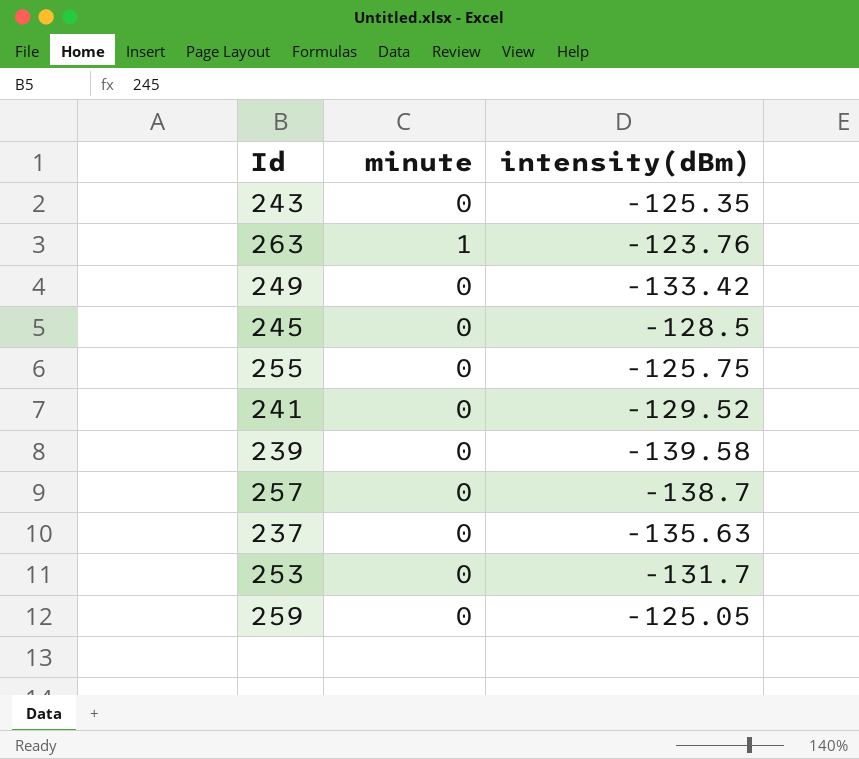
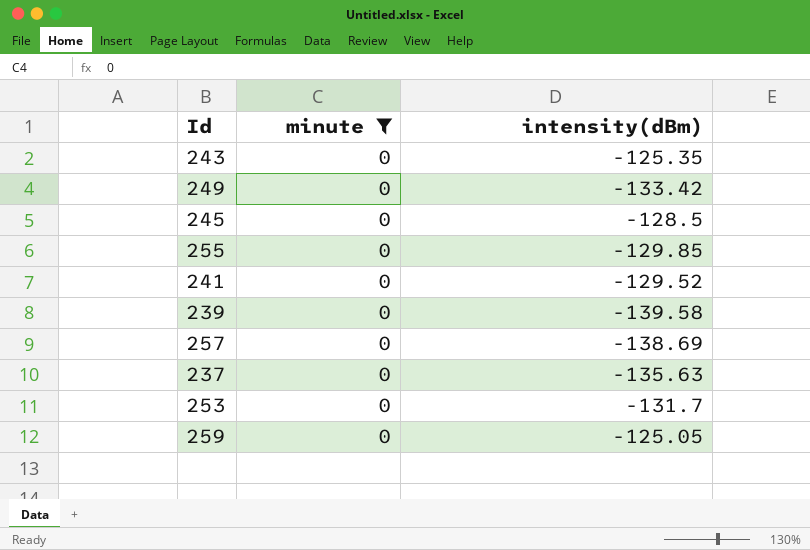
filter: none -> minute = 0
255 | intensity(dBm): -125.75 -> -129.85
257 | intensity(dBm): -138.7 -> -138.69

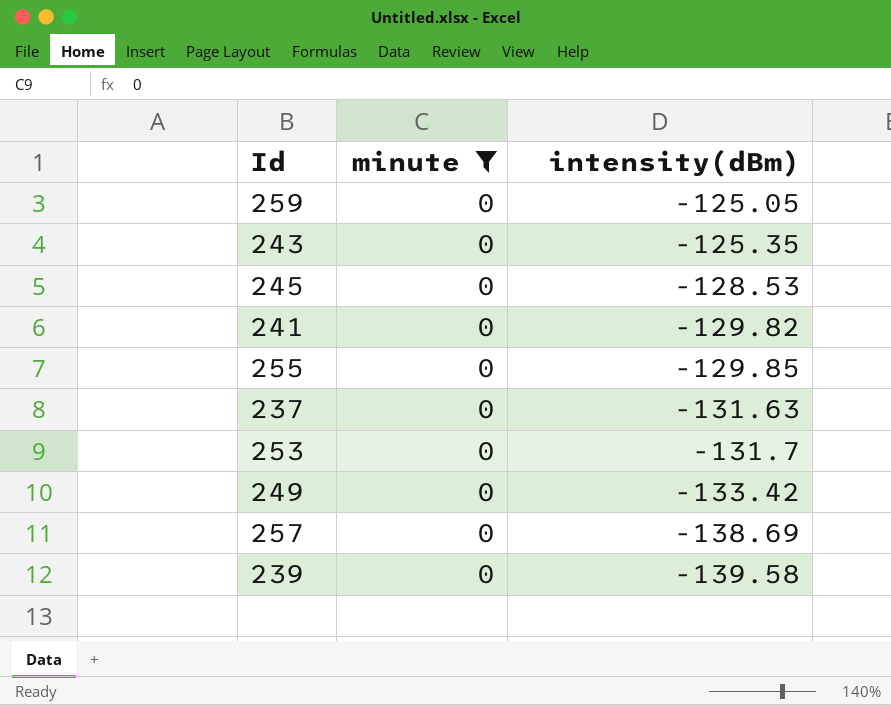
row order: none -> intensity(dBm) descending
245 | intensity(dBm): -128.5 -> -128.53
241 | intensity(dBm): -129.52 -> -129.82
237 | intensity(dBm): -135.63 -> -131.63

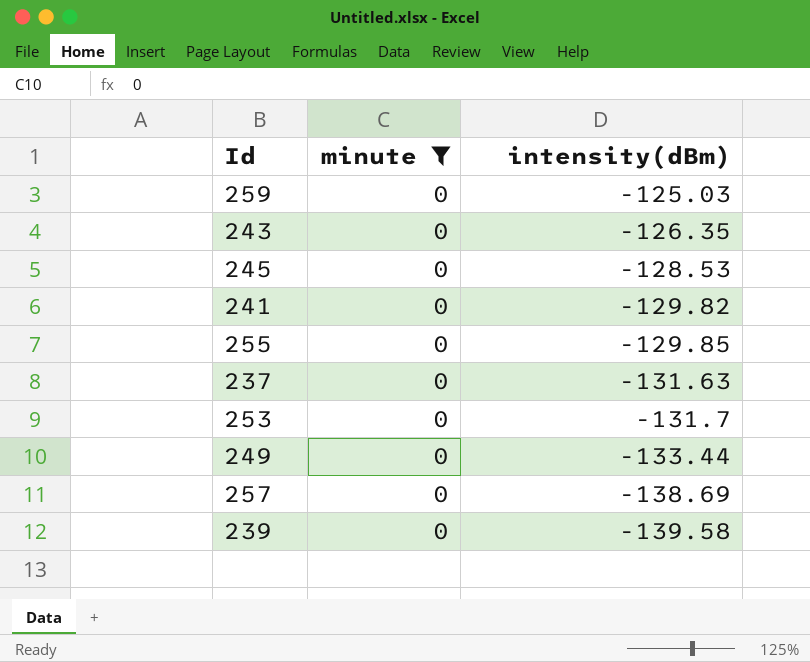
259 | intensity(dBm): -125.05 -> -125.03
243 | intensity(dBm): -125.35 -> -126.35
249 | intensity(dBm): -133.42 -> -133.44

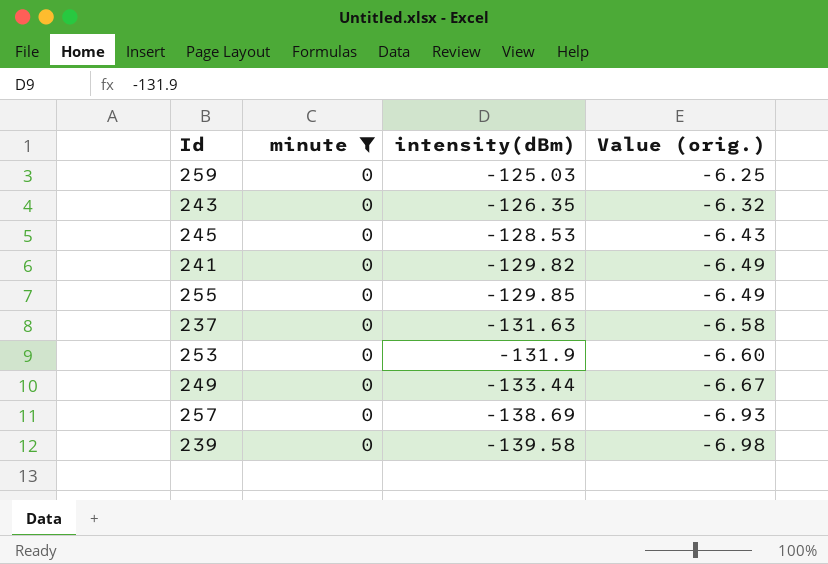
column Value (orig.) | formula: none -> [intensity(dBm)] * 0.05
253 | intensity(dBm): -131.7 -> -131.9

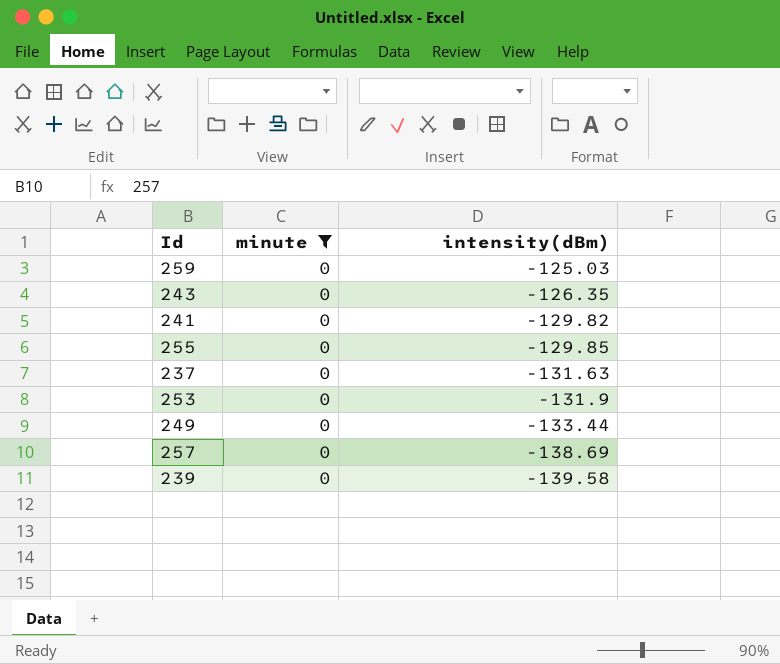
column Value (orig.) | formula: [intensity(dBm)] * 0.05 -> none
row 245: 0 | -128.53 | -6.43 -> none

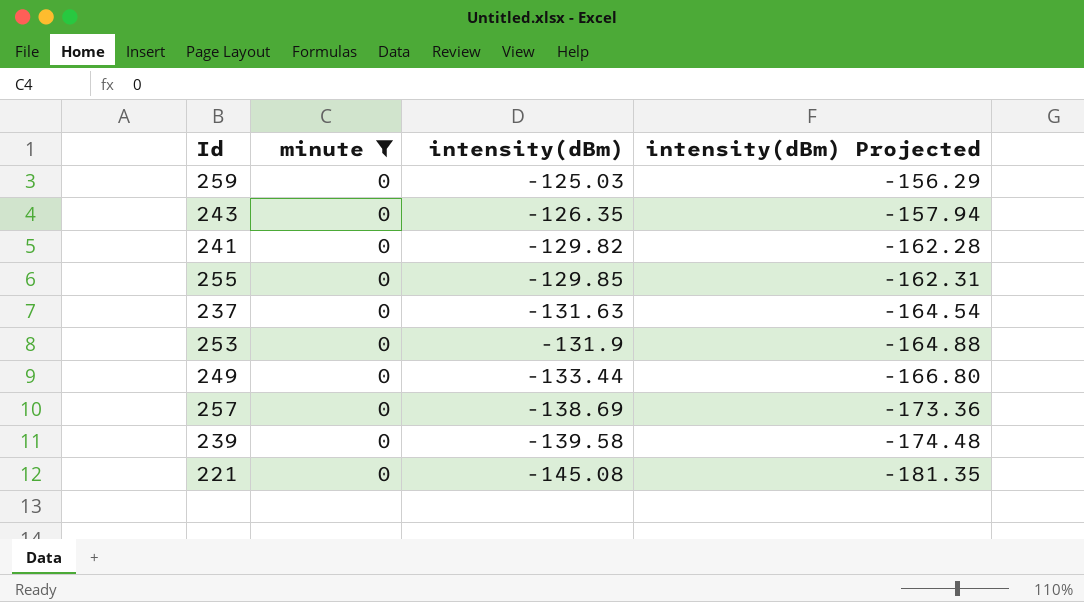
column intensity(dBm) Projected | formula: none -> [intensity(dBm)] * 1.25
row 221: none -> 0 | -145.08 | -181.35

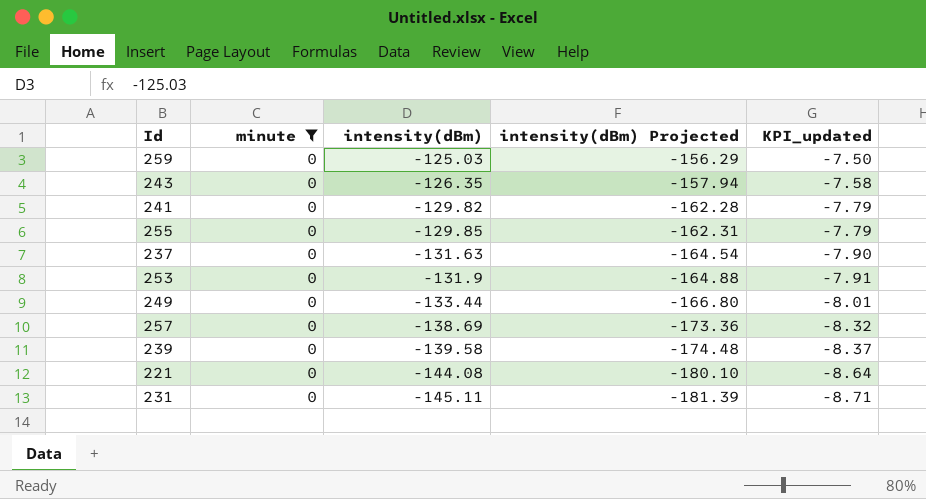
column KPI_updated | formula: none -> [intensity(dBm)] * 0.06
221 | intensity(dBm): -145.08 -> -144.08
221 | intensity(dBm) Projected: -181.35 -> -180.10
row 231: none -> 0 | -145.11 | -181.39 | -8.71

